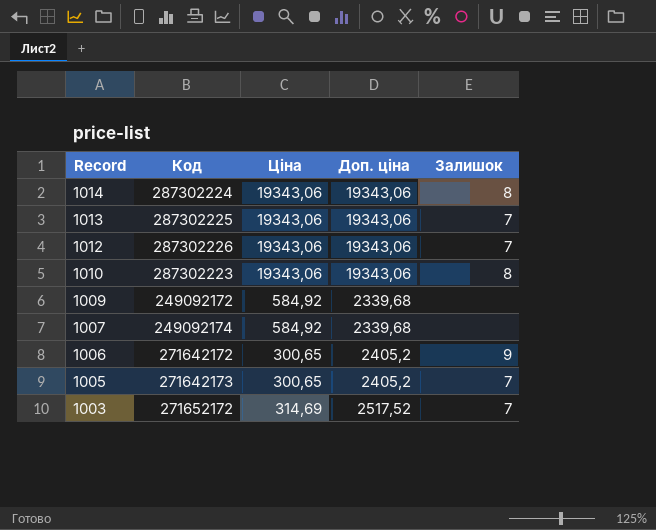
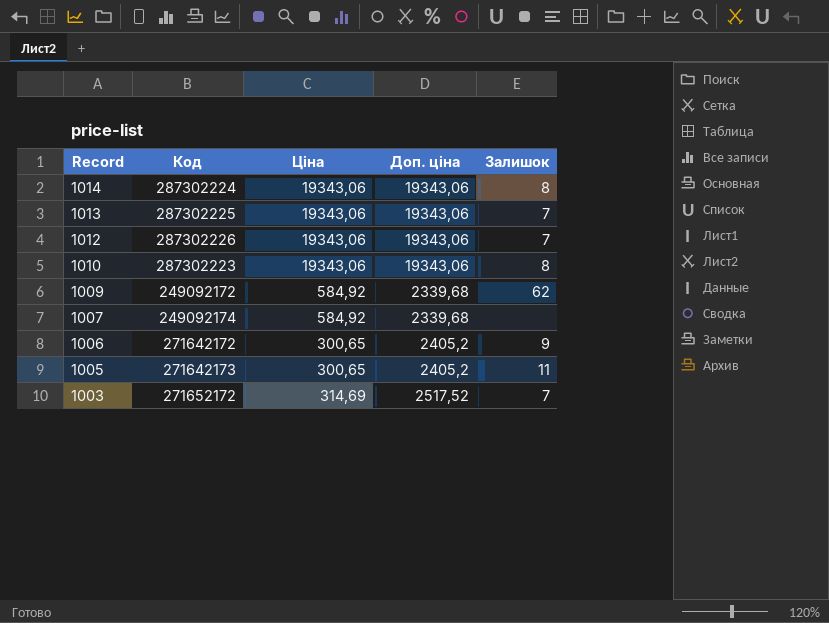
1009 | Залишок: none -> 62
1005 | Залишок: 7 -> 11

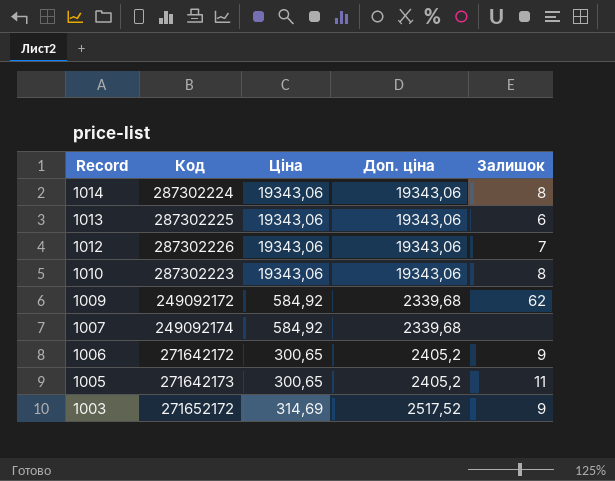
1013 | Залишок: 7 -> 6
1003 | Залишок: 7 -> 9

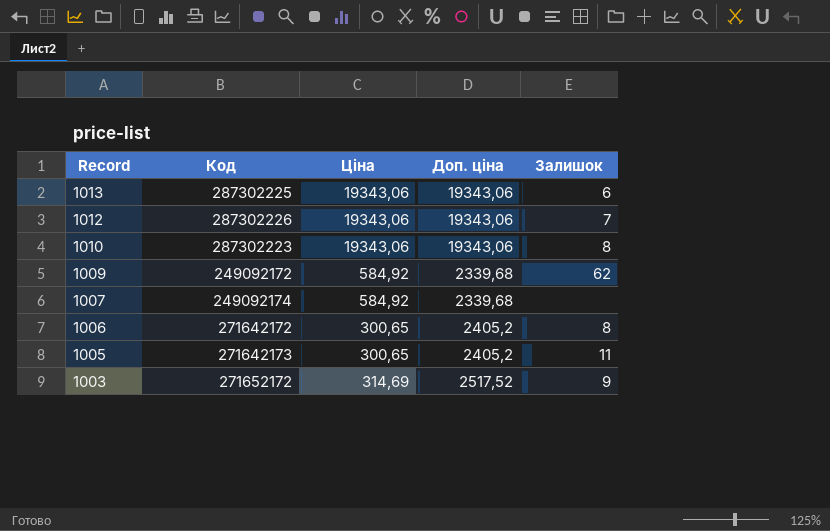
row 1014: 287302224 | 19343,06 | 19343,06 | 8 -> none
1006 | Залишок: 9 -> 8

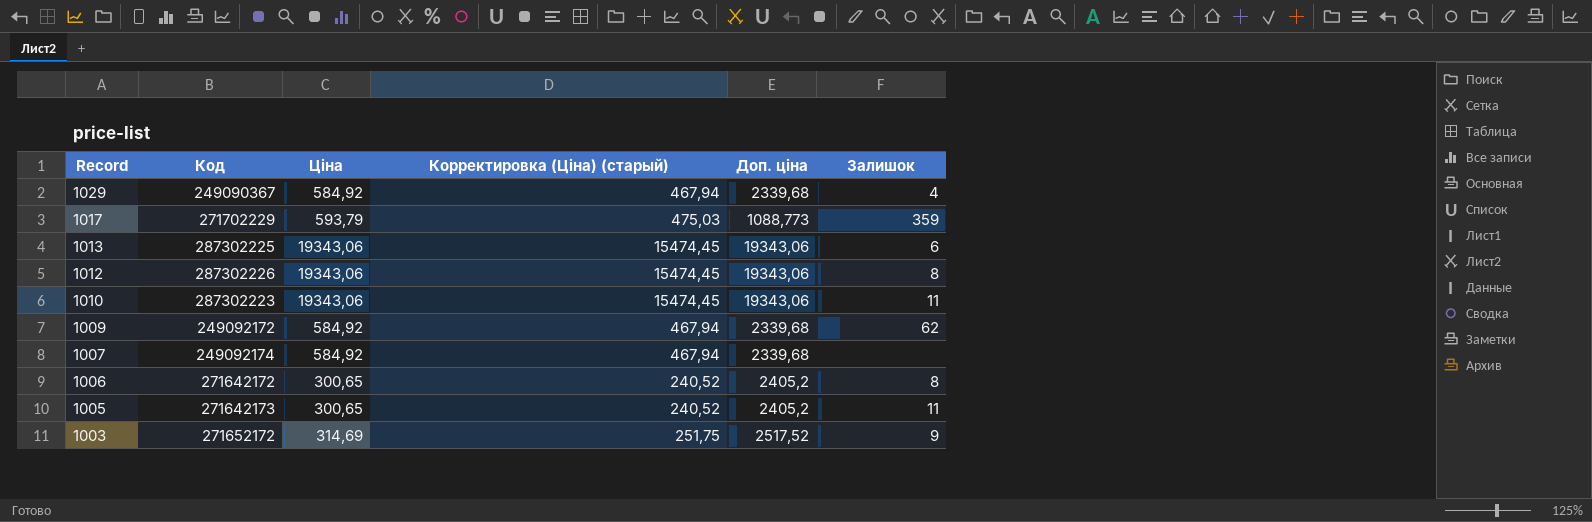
column Корректировка (Ціна) (старый) | formula: none -> [Ціна] * 0,8
row 1029: none -> 249090367 | 584,92 | 467,94 | 2339,68 | 4
row 1017: none -> 271702229 | 593,79 | 475,03 | 1088,773 | 359
1012 | Залишок: 7 -> 8
1010 | Залишок: 8 -> 11

